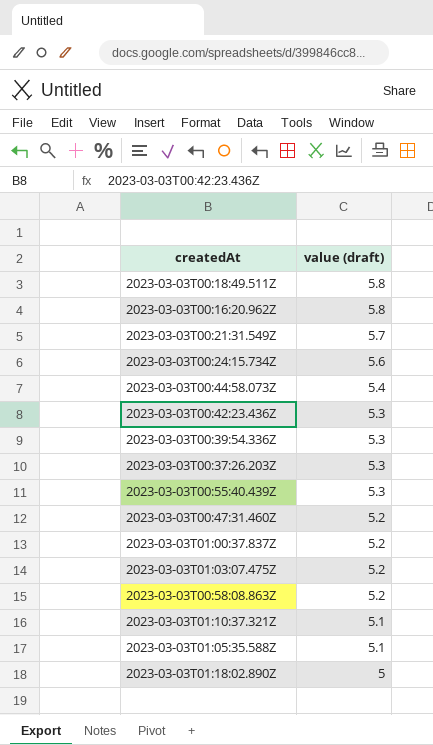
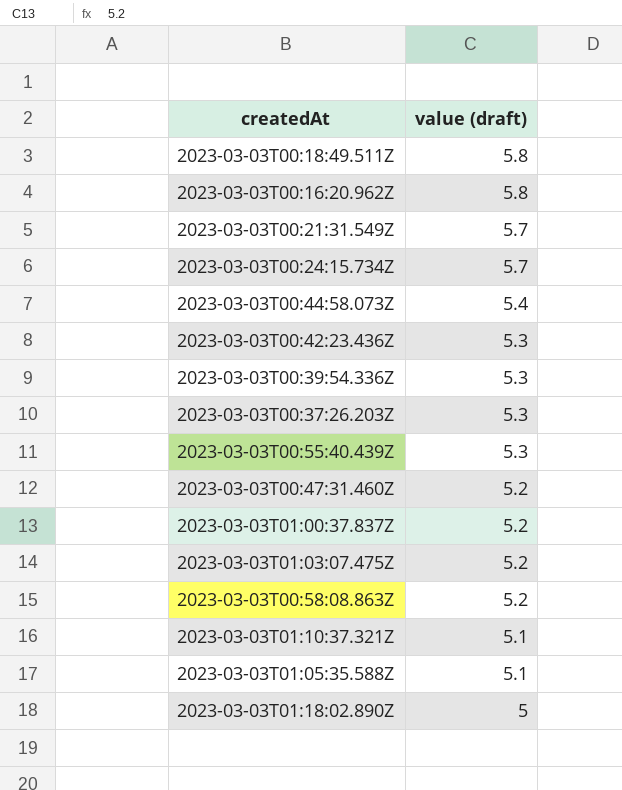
2023-03-03T00:24:15.734Z | value (draft): 5.6 -> 5.7

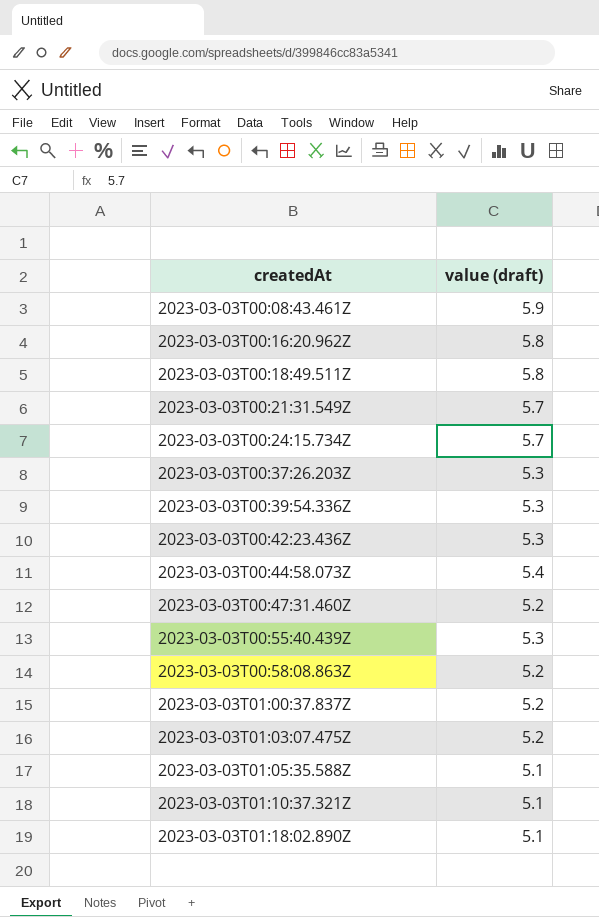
row order: value (draft) descending -> createdAt ascending
row 2023-03-03T00:08:43.461Z: none -> 5.9
2023-03-03T01:18:02.890Z | value (draft): 5 -> 5.1

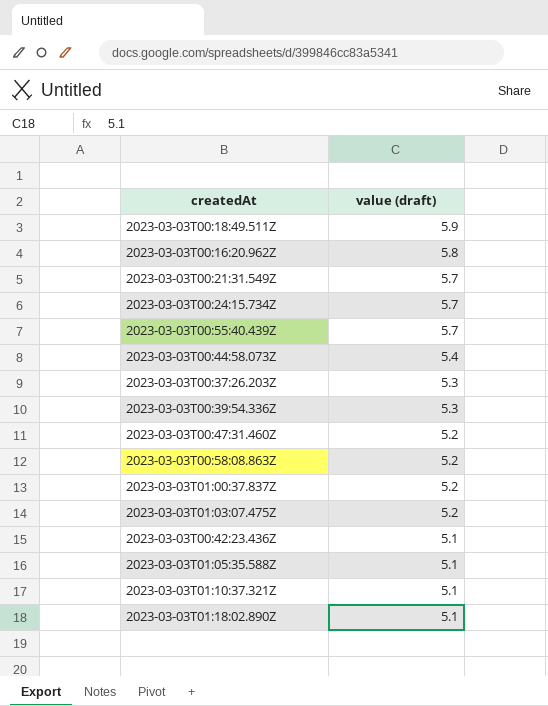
row order: createdAt ascending -> value (draft) descending
row 2023-03-03T00:08:43.461Z: 5.9 -> none
2023-03-03T00:18:49.511Z | value (draft): 5.8 -> 5.9
2023-03-03T00:55:40.439Z | value (draft): 5.3 -> 5.7
2023-03-03T00:42:23.436Z | value (draft): 5.3 -> 5.1

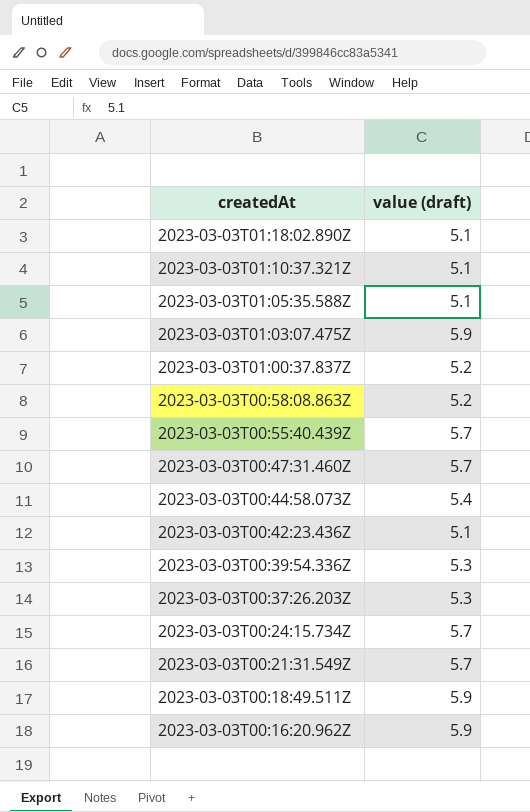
row order: value (draft) descending -> createdAt descending
2023-03-03T01:03:07.475Z | value (draft): 5.2 -> 5.9
2023-03-03T00:47:31.460Z | value (draft): 5.2 -> 5.7
2023-03-03T00:16:20.962Z | value (draft): 5.8 -> 5.9

